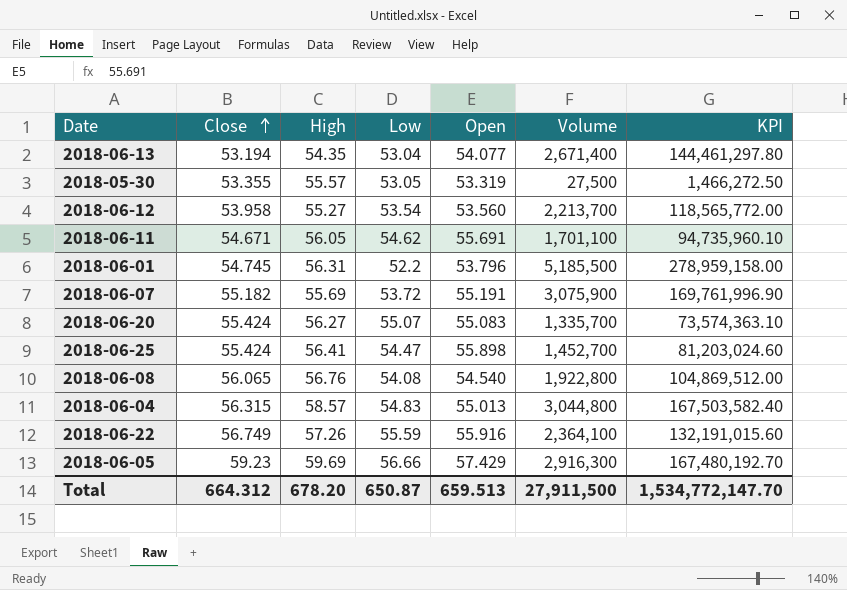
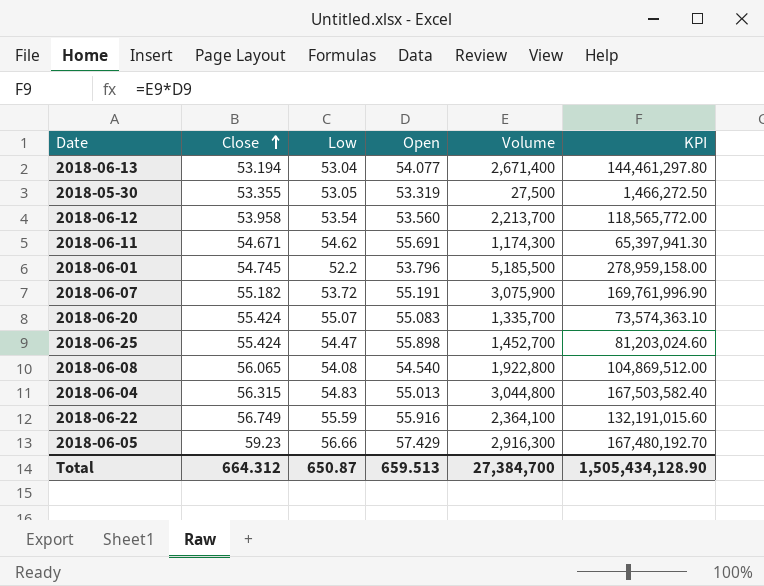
column High | position: 3 -> none
2018-06-11 | Volume: 1,701,100 -> 1,174,300
2018-06-11 | KPI: 94,735,960.10 -> 65,397,941.30
Total | Volume: 27,911,500 -> 27,384,700
Total | KPI: 1,534,772,147.70 -> 1,505,434,128.90

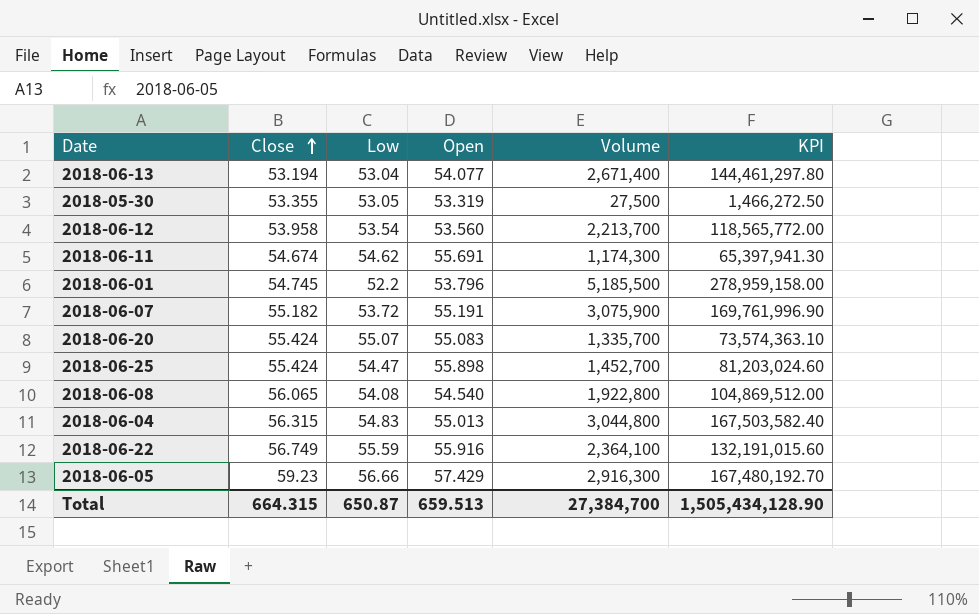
2018-06-11 | Close: 54.671 -> 54.674
Total | Close: 664.312 -> 664.315

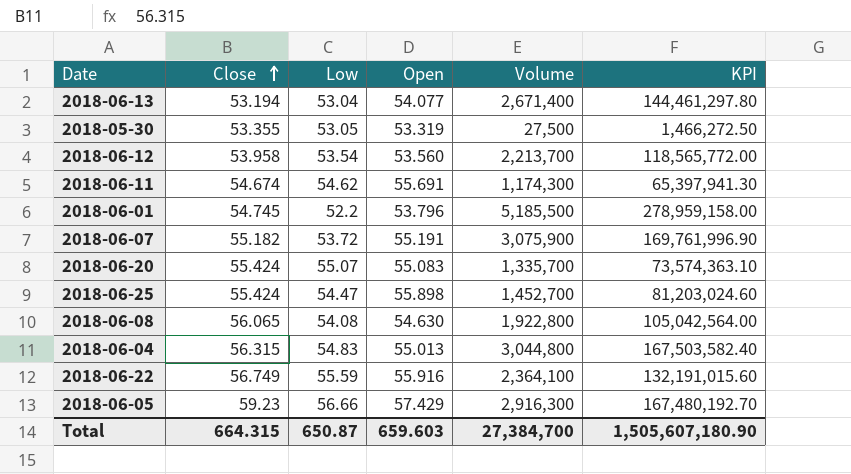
2018-06-08 | Open: 54.540 -> 54.630
2018-06-08 | KPI: 104,869,512.00 -> 105,042,564.00
Total | Open: 659.513 -> 659.603
Total | KPI: 1,505,434,128.90 -> 1,505,607,180.90

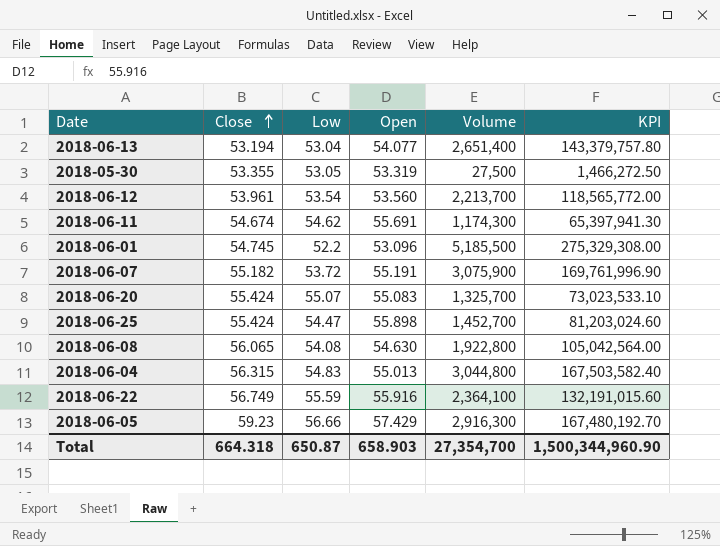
2018-06-13 | Volume: 2,671,400 -> 2,651,400
2018-06-13 | KPI: 144,461,297.80 -> 143,379,757.80
2018-06-12 | Close: 53.958 -> 53.961
2018-06-01 | Open: 53.796 -> 53.096
2018-06-01 | KPI: 278,959,158.00 -> 275,329,308.00
2018-06-20 | Volume: 1,335,700 -> 1,325,700
2018-06-20 | KPI: 73,574,363.10 -> 73,023,533.10
Total | Close: 664.315 -> 664.318
Total | Open: 659.603 -> 658.903
Total | Volume: 27,384,700 -> 27,354,700
Total | KPI: 1,505,607,180.90 -> 1,500,344,960.90

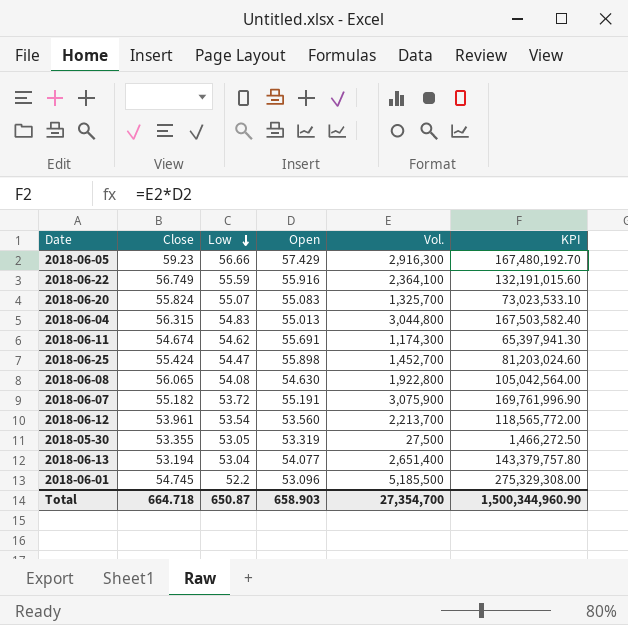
row order: Close ascending -> Low descending
column name: Volume -> Vol.
2018-06-20 | Close: 55.424 -> 55.824
Total | Close: 664.318 -> 664.718

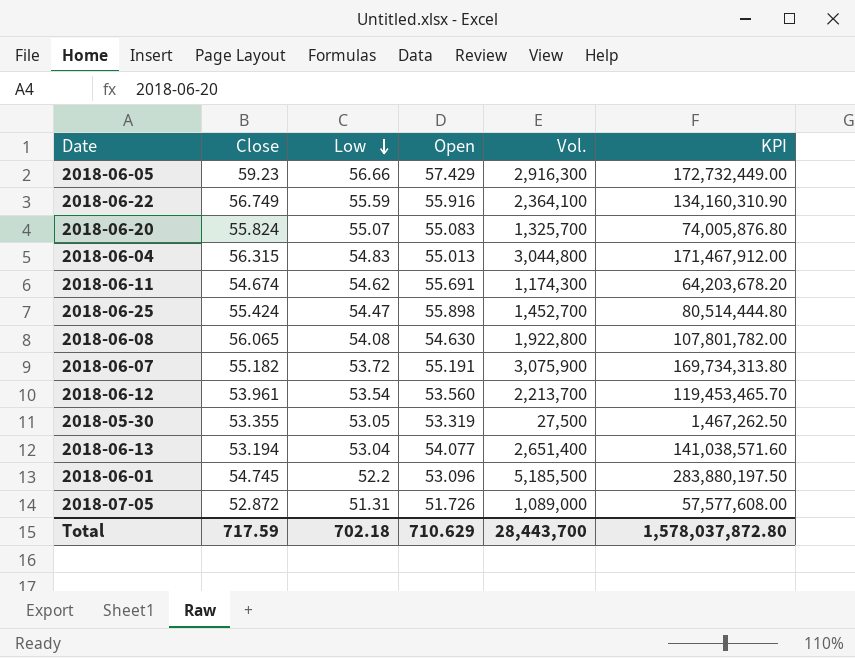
column KPI | formula: [Open] * [Vol.] -> [Close] * [Vol.]
row 2018-07-05: none -> 52.872 | 51.31 | 51.726 | 1,089,000 | 57,577,608.00
Total | Close: 664.718 -> 717.59
Total | Low: 650.87 -> 702.18
Total | Open: 658.903 -> 710.629
Total | Vol.: 27,354,700 -> 28,443,700
Total | KPI: 1,500,344,960.90 -> 1,578,037,872.80

